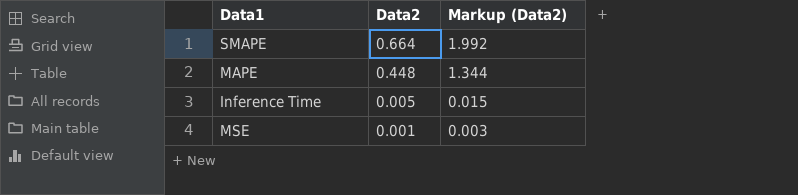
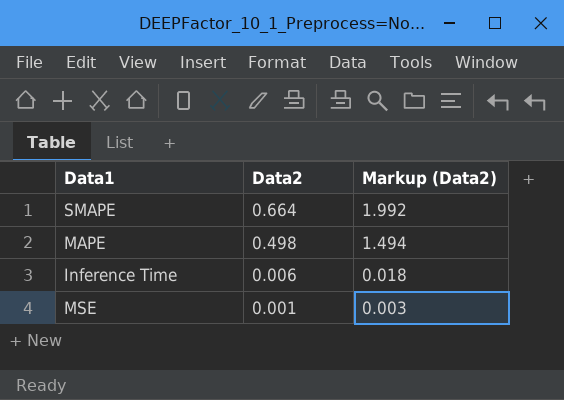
MAPE | Data2: 0.448 -> 0.498
MAPE | Markup (Data2): 1.344 -> 1.494
Inference Time | Data2: 0.005 -> 0.006
Inference Time | Markup (Data2): 0.015 -> 0.018

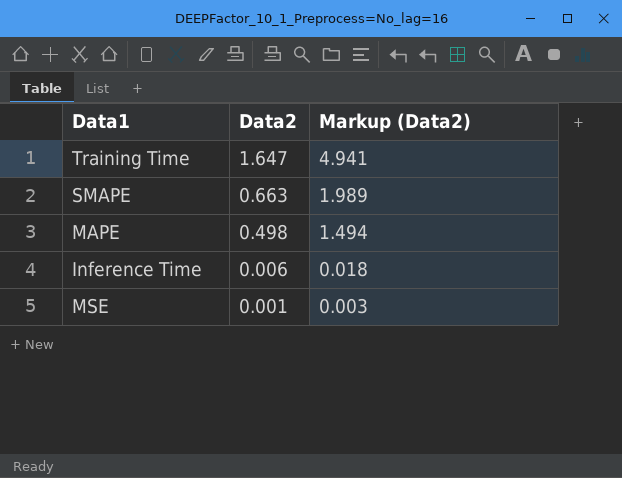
row Training Time: none -> 1.647 | 4.941
SMAPE | Data2: 0.664 -> 0.663
SMAPE | Markup (Data2): 1.992 -> 1.989

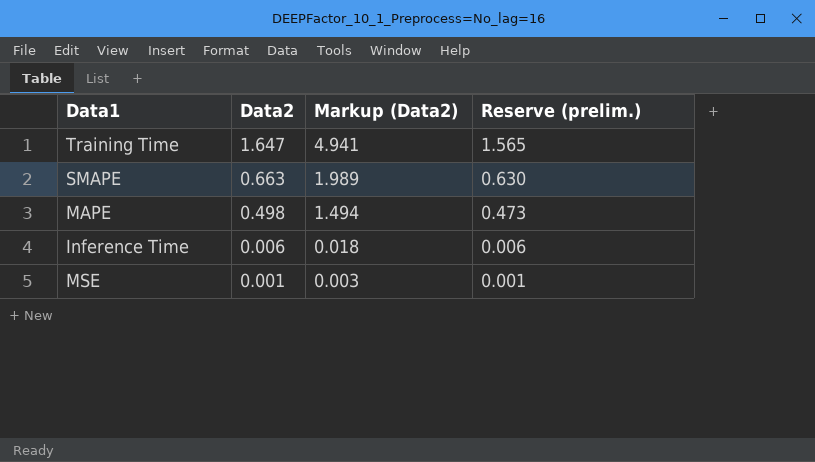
column Reserve (prelim.) | formula: none -> [Data2] * 0.95

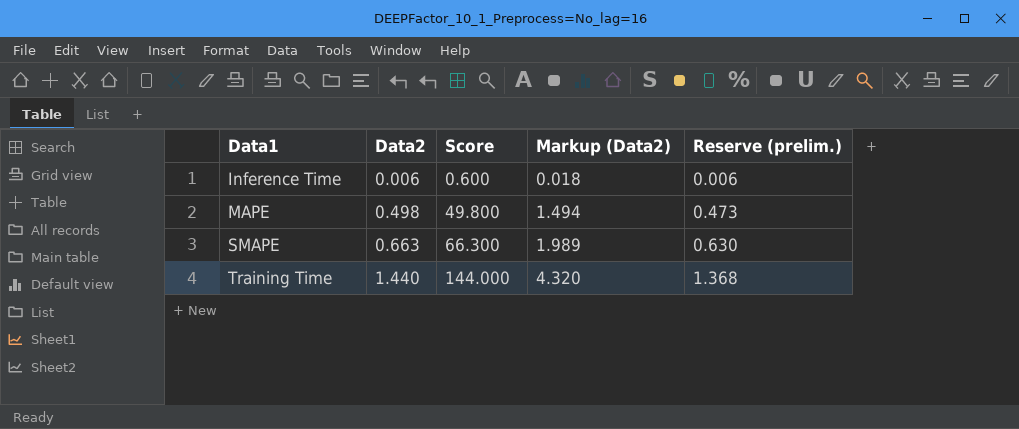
row order: Data2 descending -> Data1 ascending
column Score | formula: none -> [Data2] * 100
row MSE: 0.001 | 0.003 | 0.001 -> none
Training Time | Data2: 1.647 -> 1.440
Training Time | Markup (Data2): 4.941 -> 4.320
Training Time | Reserve (prelim.): 1.565 -> 1.368

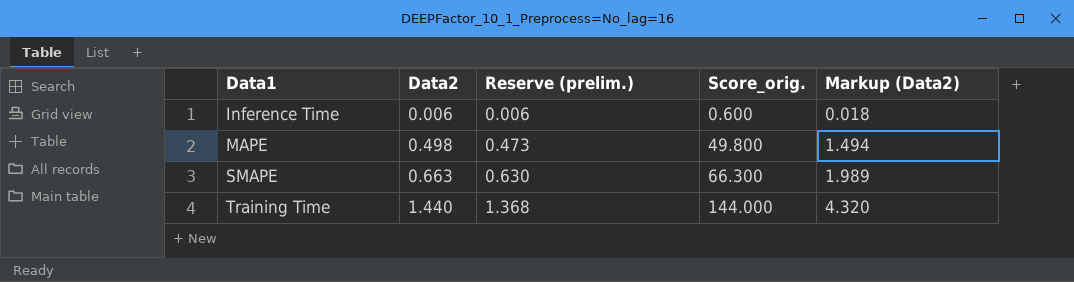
column Reserve (prelim.) | position: 5 -> 3
column name: Score -> Score_orig.

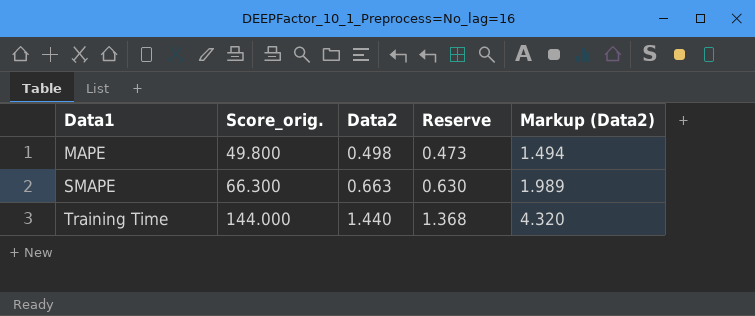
column Score_orig. | position: 4 -> 2
column name: Reserve (prelim.) -> Reserve
row Inference Time: 0.006 | 0.006 | 0.600 | 0.018 -> none

